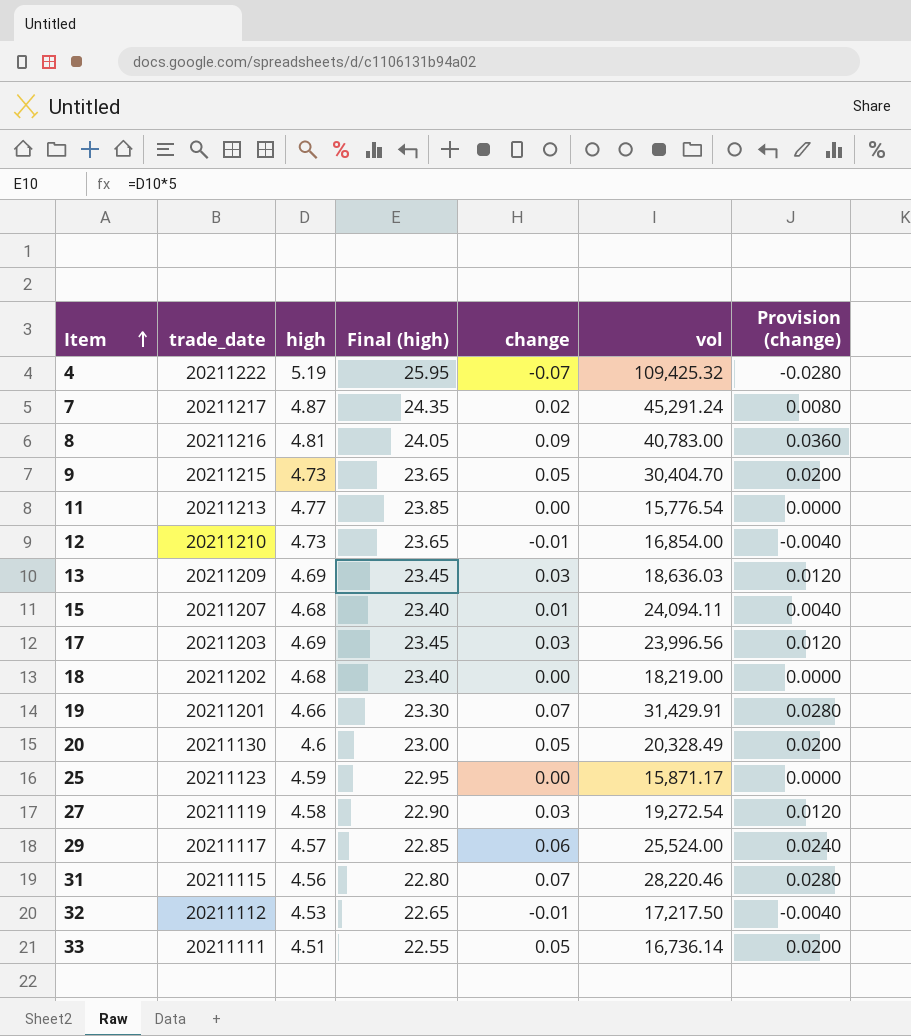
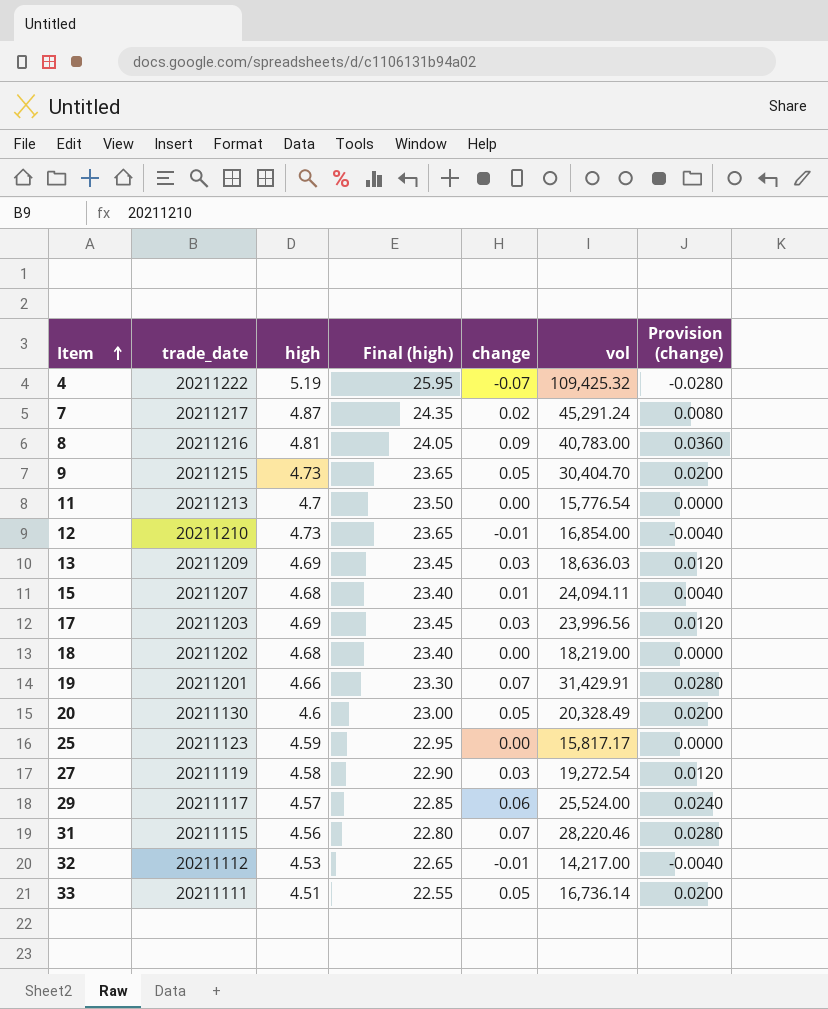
11 | high: 4.77 -> 4.7
11 | Final (high): 23.85 -> 23.50
25 | vol: 15,871.17 -> 15,817.17
32 | vol: 17,217.50 -> 14,217.00

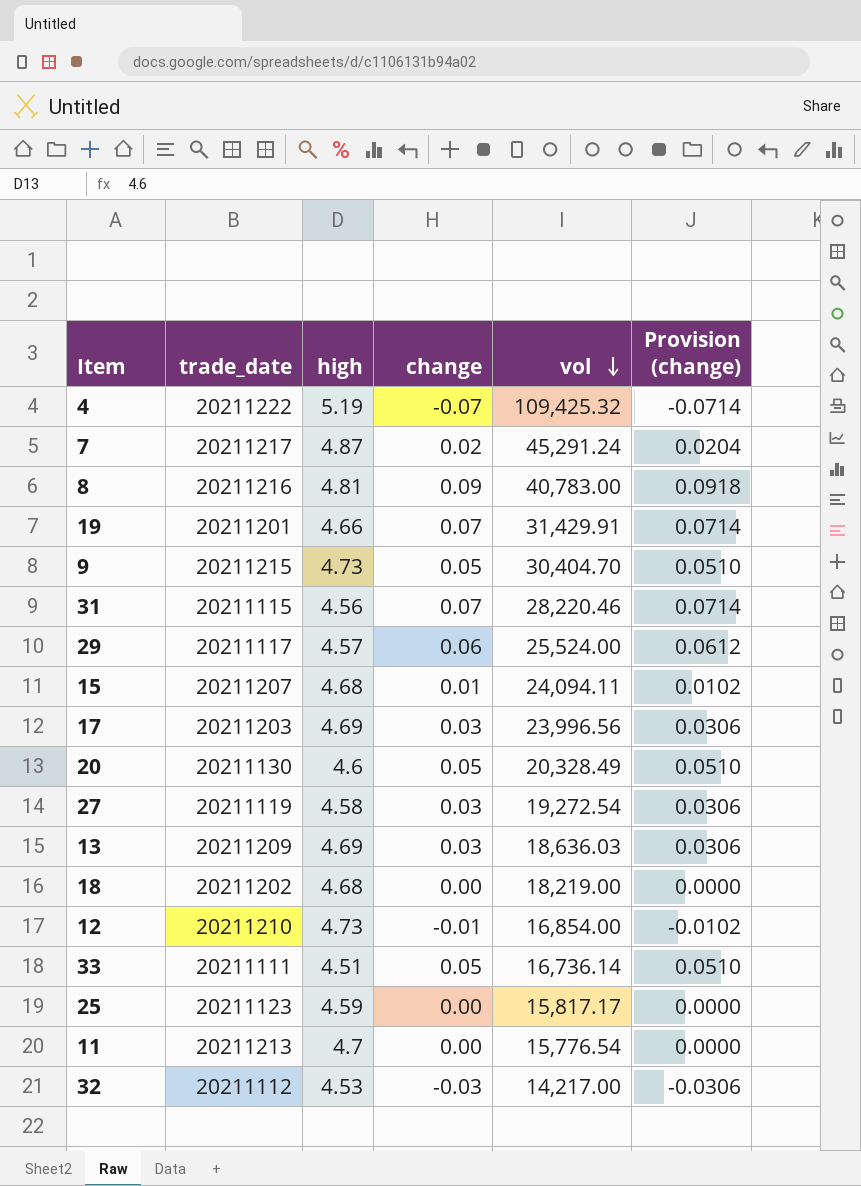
row order: Item ascending -> vol descending
column Final (high) | formula: [high] * 5 -> none
column Provision (change) | formula: [change] * 0.4 -> [change] * 1.02
32 | change: -0.01 -> -0.03

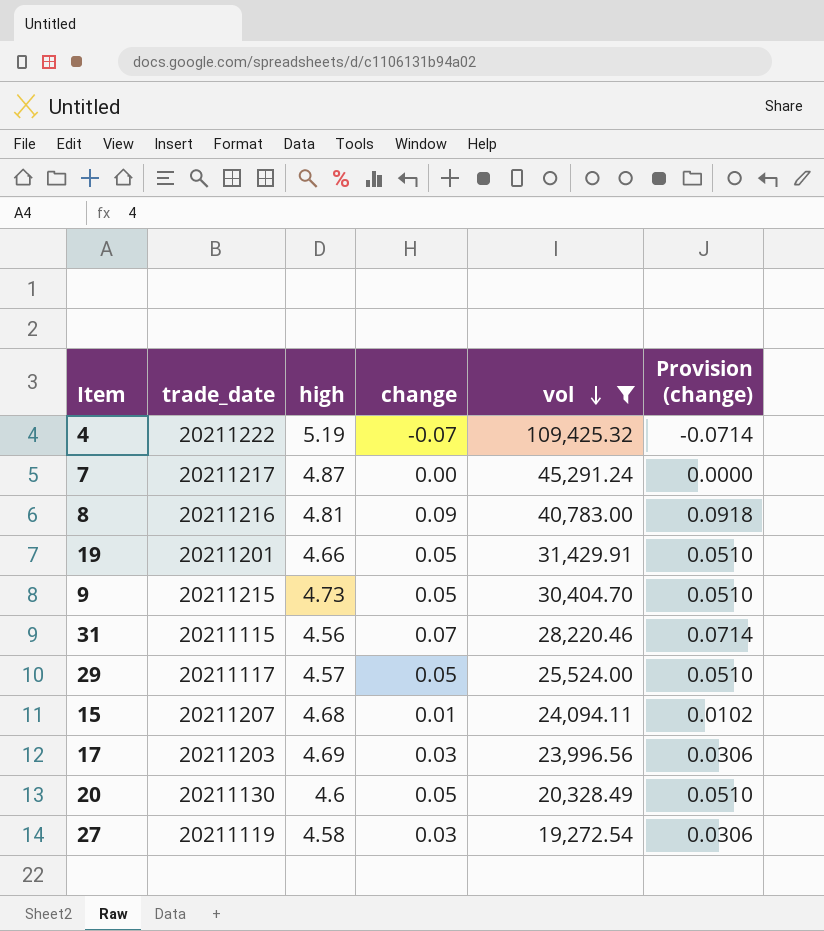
filter: none -> vol >= 19,272.54
7 | change: 0.02 -> 0.00
7 | Provision (change): 0.0204 -> 0.0000
19 | change: 0.07 -> 0.05
19 | Provision (change): 0.0714 -> 0.0510
29 | change: 0.06 -> 0.05
29 | Provision (change): 0.0612 -> 0.0510

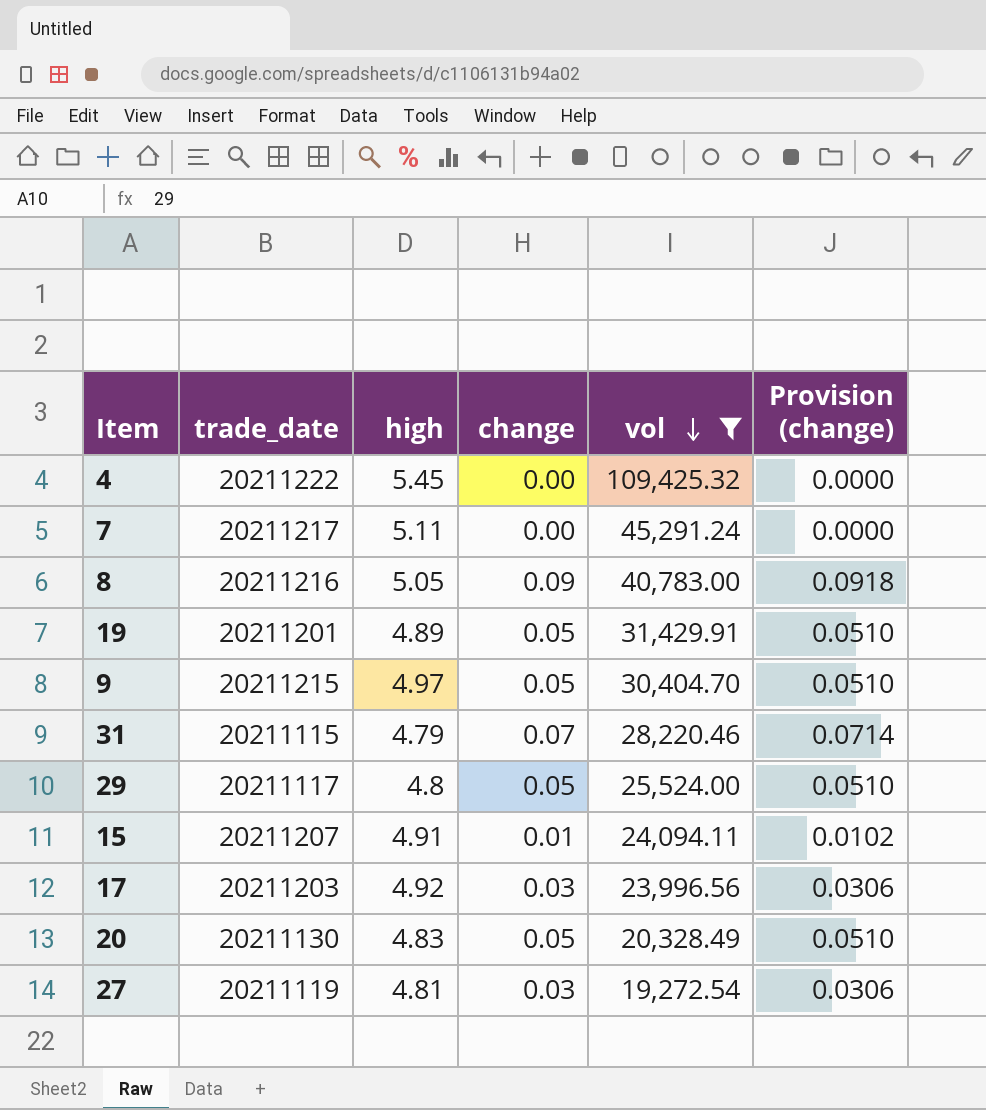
4 | high: 5.19 -> 5.45
4 | change: -0.07 -> 0.00
4 | Provision (change): -0.0714 -> 0.0000
7 | high: 4.87 -> 5.11
8 | high: 4.81 -> 5.05
19 | high: 4.66 -> 4.89
9 | high: 4.73 -> 4.97
31 | high: 4.56 -> 4.79
29 | high: 4.57 -> 4.8
15 | high: 4.68 -> 4.91
17 | high: 4.69 -> 4.92
20 | high: 4.6 -> 4.83
27 | high: 4.58 -> 4.81

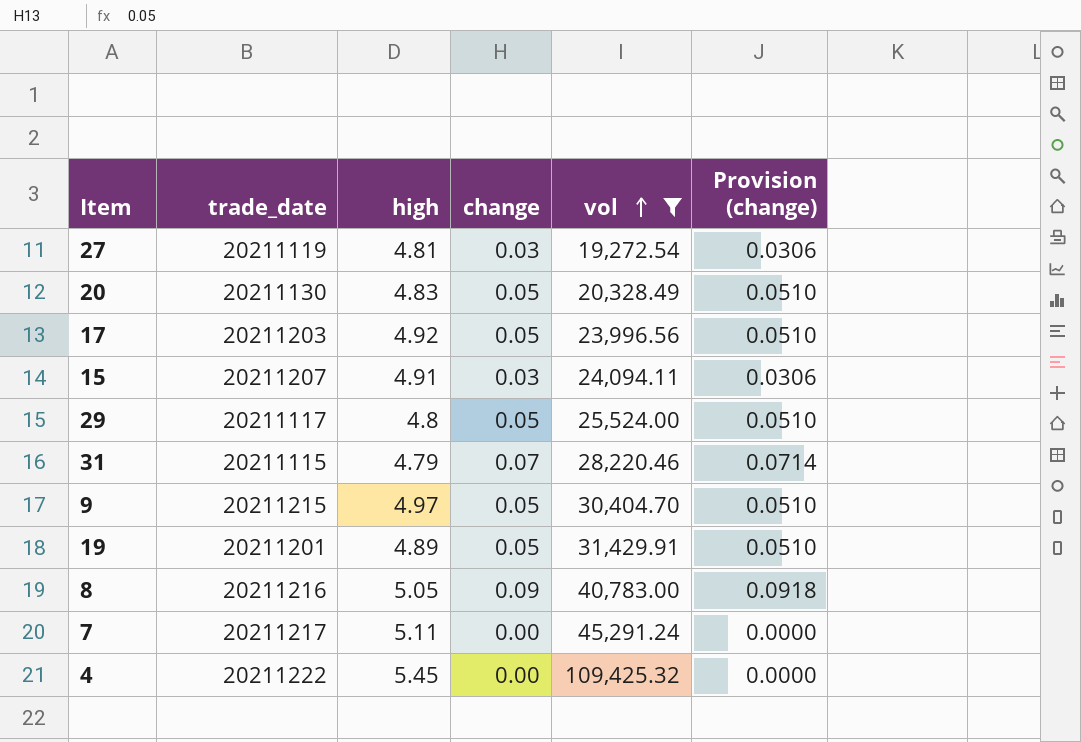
row order: vol descending -> vol ascending
17 | change: 0.03 -> 0.05
17 | Provision (change): 0.0306 -> 0.0510
15 | change: 0.01 -> 0.03
15 | Provision (change): 0.0102 -> 0.0306

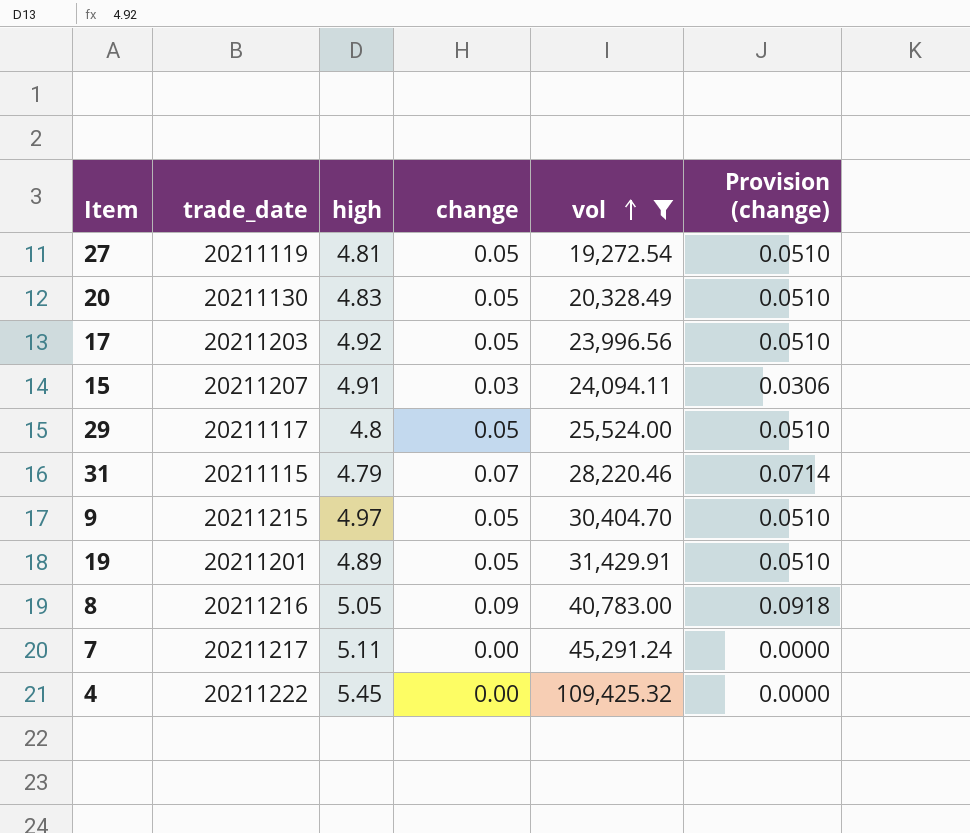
27 | change: 0.03 -> 0.05
27 | Provision (change): 0.0306 -> 0.0510

